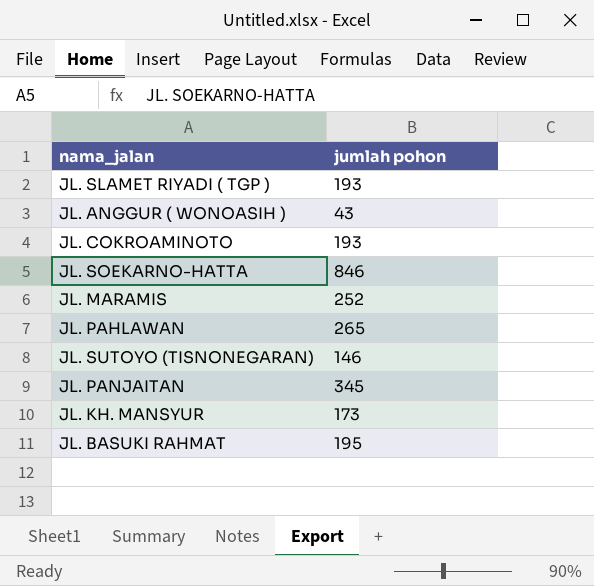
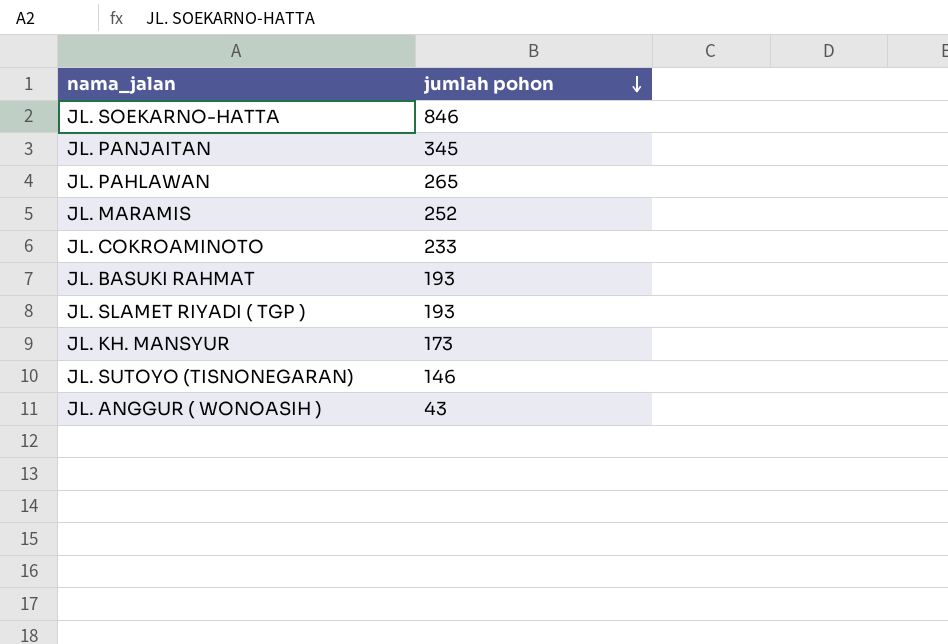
row order: none -> jumlah pohon descending
JL. COKROAMINOTO | jumlah pohon: 193 -> 233
JL. BASUKI RAHMAT | jumlah pohon: 195 -> 193

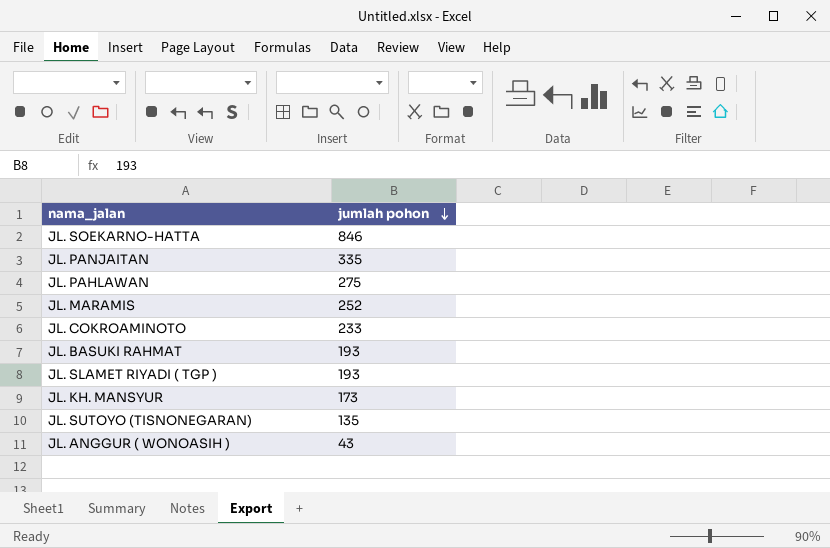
JL. PANJAITAN | jumlah pohon: 345 -> 335
JL. PAHLAWAN | jumlah pohon: 265 -> 275
JL. SUTOYO (TISNONEGARAN) | jumlah pohon: 146 -> 135

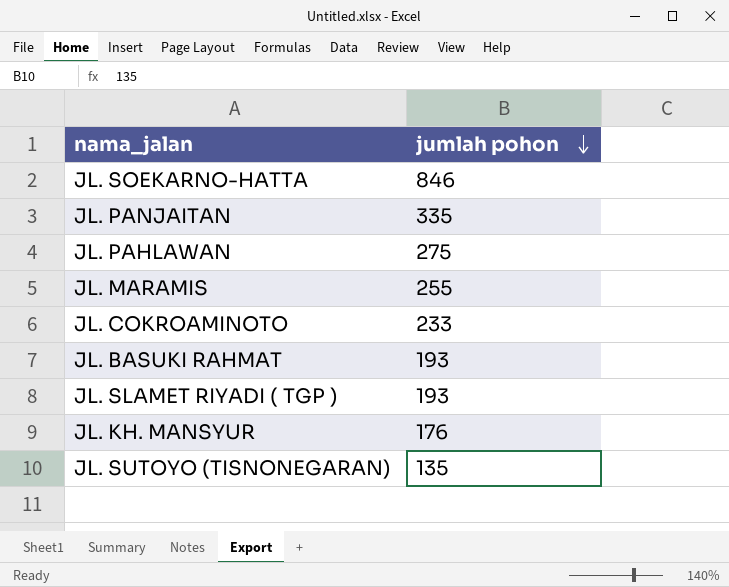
row JL. ANGGUR ( WONOASIH ): 43 -> none
JL. MARAMIS | jumlah pohon: 252 -> 255
JL. KH. MANSYUR | jumlah pohon: 173 -> 176

